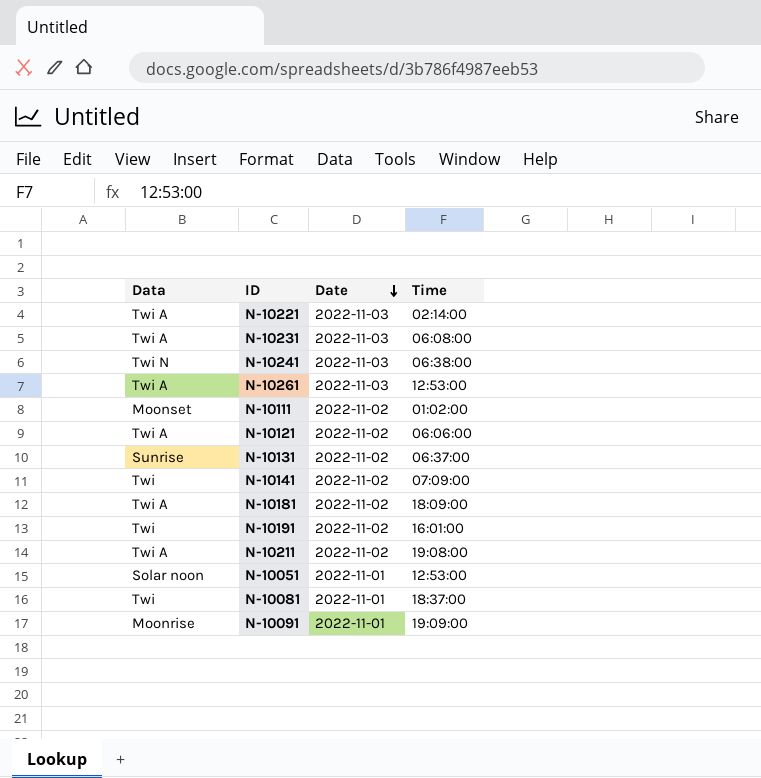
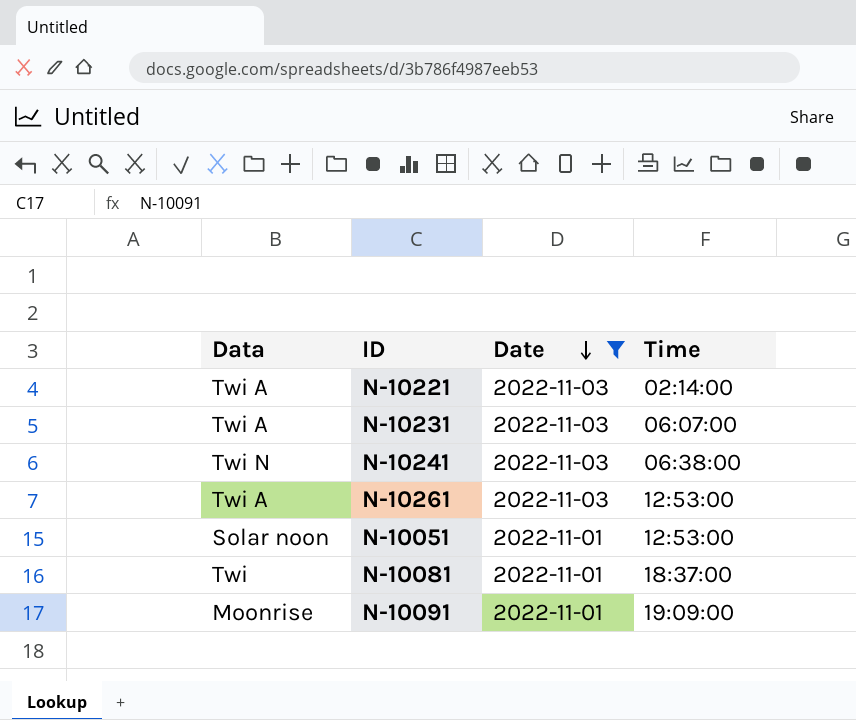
filter: none -> Date != 2022-11-02
N-10231 | Time: 06:08:00 -> 06:07:00

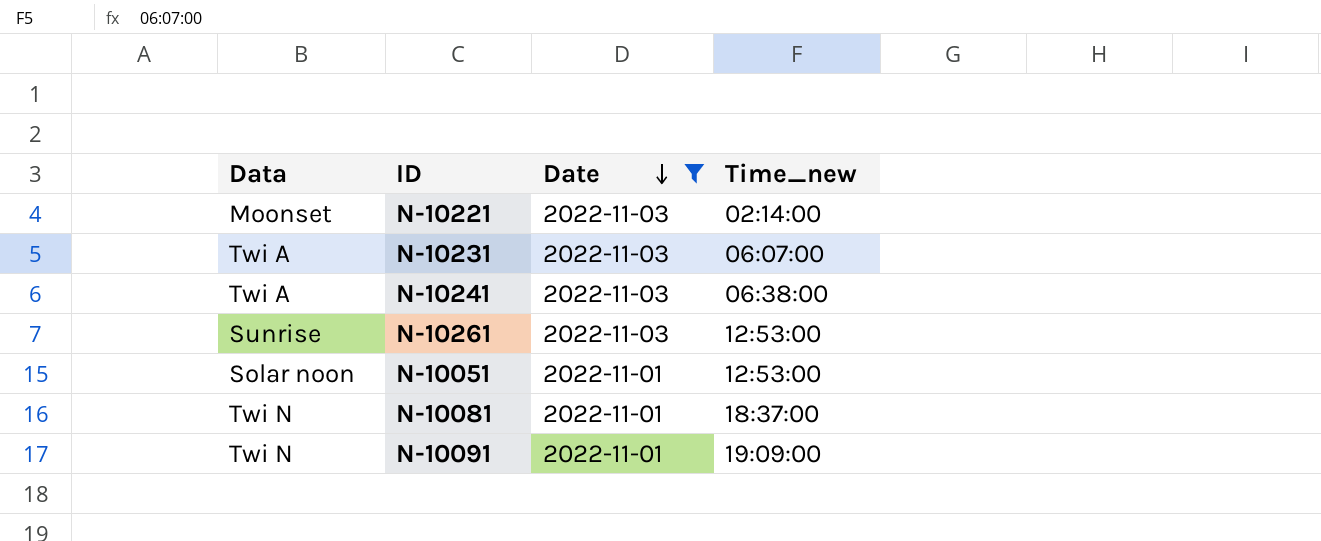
column name: Time -> Time_new
N-10221 | Data: Twi A -> Moonset
N-10241 | Data: Twi N -> Twi A
N-10261 | Data: Twi A -> Sunrise
N-10081 | Data: Twi -> Twi N
N-10091 | Data: Moonrise -> Twi N

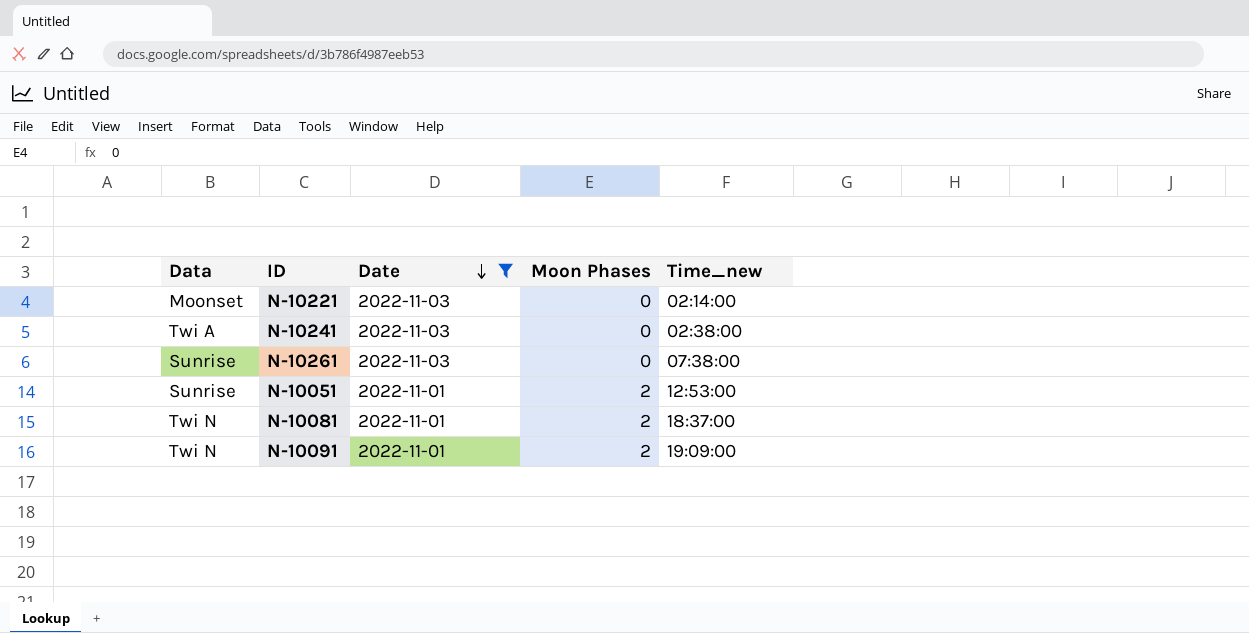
column Moon Phases | position: none -> 4
row N-10231: Twi A | 2022-11-03 | 06:07:00 -> none
N-10241 | Time_new: 06:38:00 -> 02:38:00
N-10261 | Time_new: 12:53:00 -> 07:38:00
N-10051 | Data: Solar noon -> Sunrise

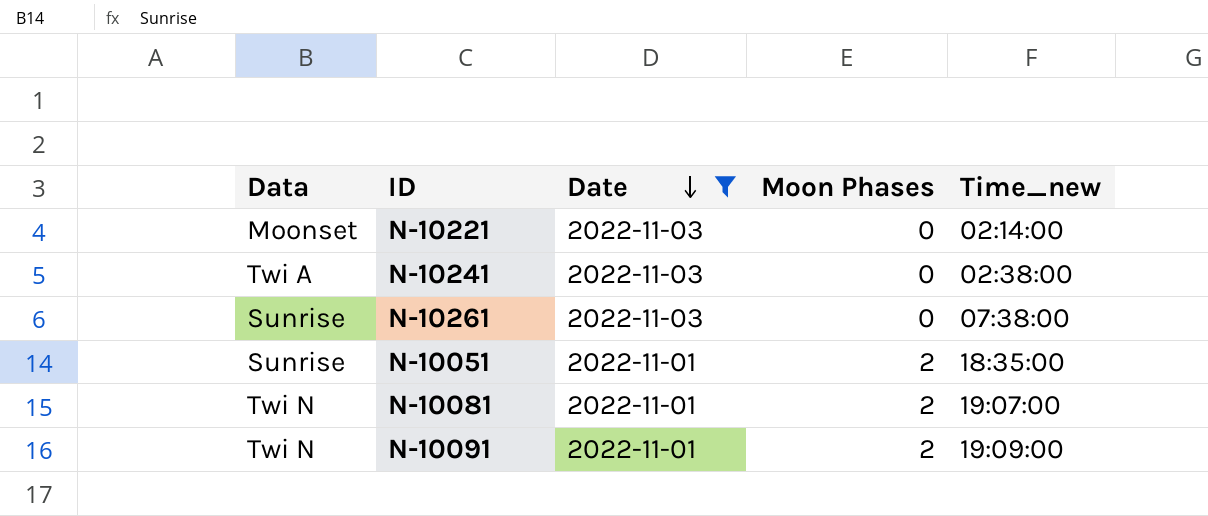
N-10051 | Time_new: 12:53:00 -> 18:35:00
N-10081 | Time_new: 18:37:00 -> 19:07:00

